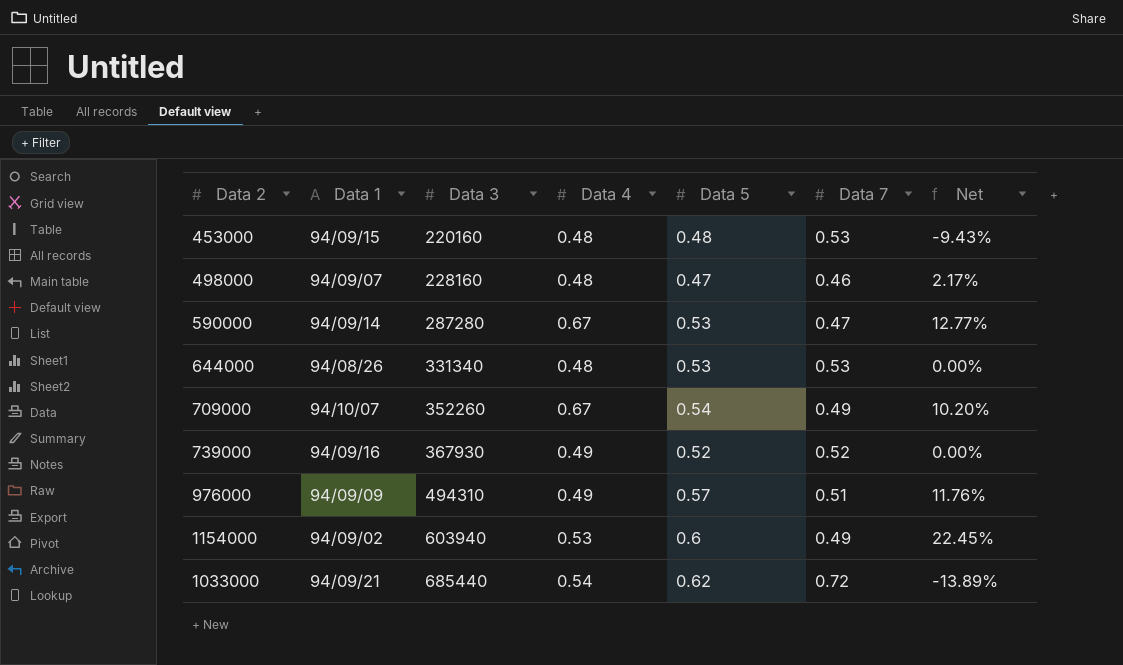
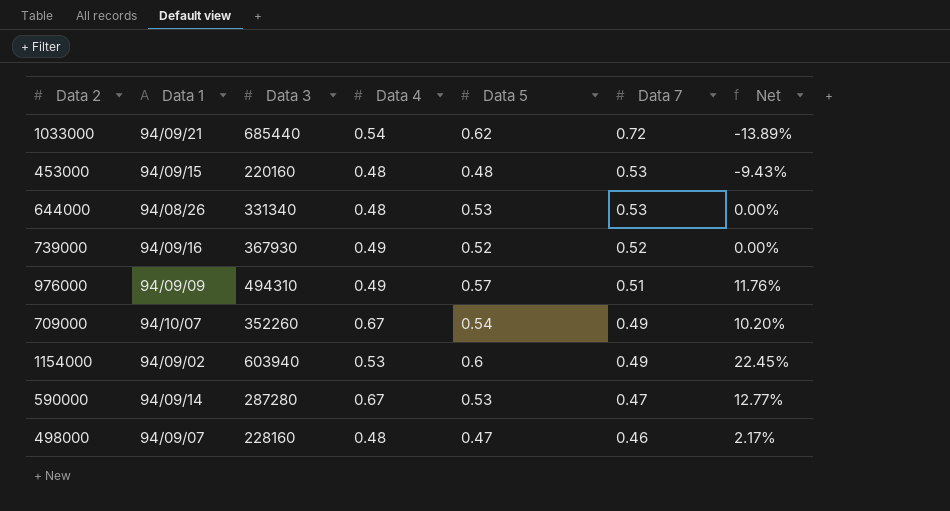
row order: Data 3 ascending -> Data 7 descending

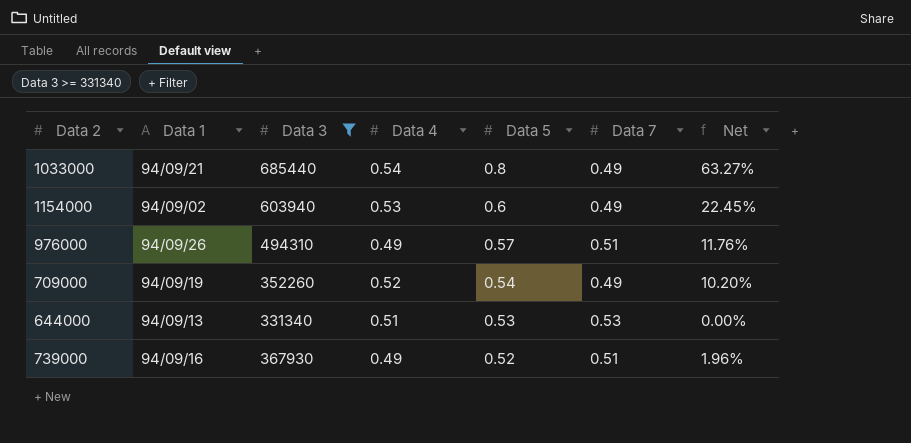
filter: none -> Data 3 >= 331340
row order: Data 7 descending -> Data 5 descending
1033000 | Data 5: 0.62 -> 0.8
1033000 | Data 7: 0.72 -> 0.49
1033000 | Net: -13.89% -> 63.27%
976000 | Data 1: 94/09/09 -> 94/09/26
709000 | Data 1: 94/10/07 -> 94/09/19
709000 | Data 4: 0.67 -> 0.52
644000 | Data 1: 94/08/26 -> 94/09/13
644000 | Data 4: 0.48 -> 0.51
739000 | Data 7: 0.52 -> 0.51
739000 | Net: 0.00% -> 1.96%

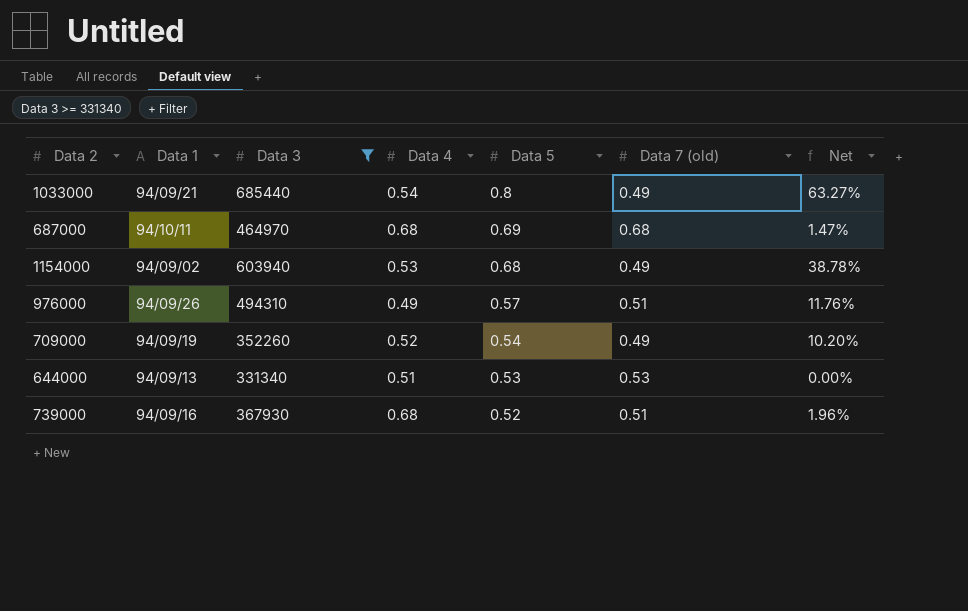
column name: Data 7 -> Data 7 (old)
row 687000: none -> 94/10/11 | 464970 | 0.68 | 0.69 | 0.68 | 1.47%
1154000 | Data 5: 0.6 -> 0.68
1154000 | Net: 22.45% -> 38.78%
739000 | Data 4: 0.49 -> 0.68

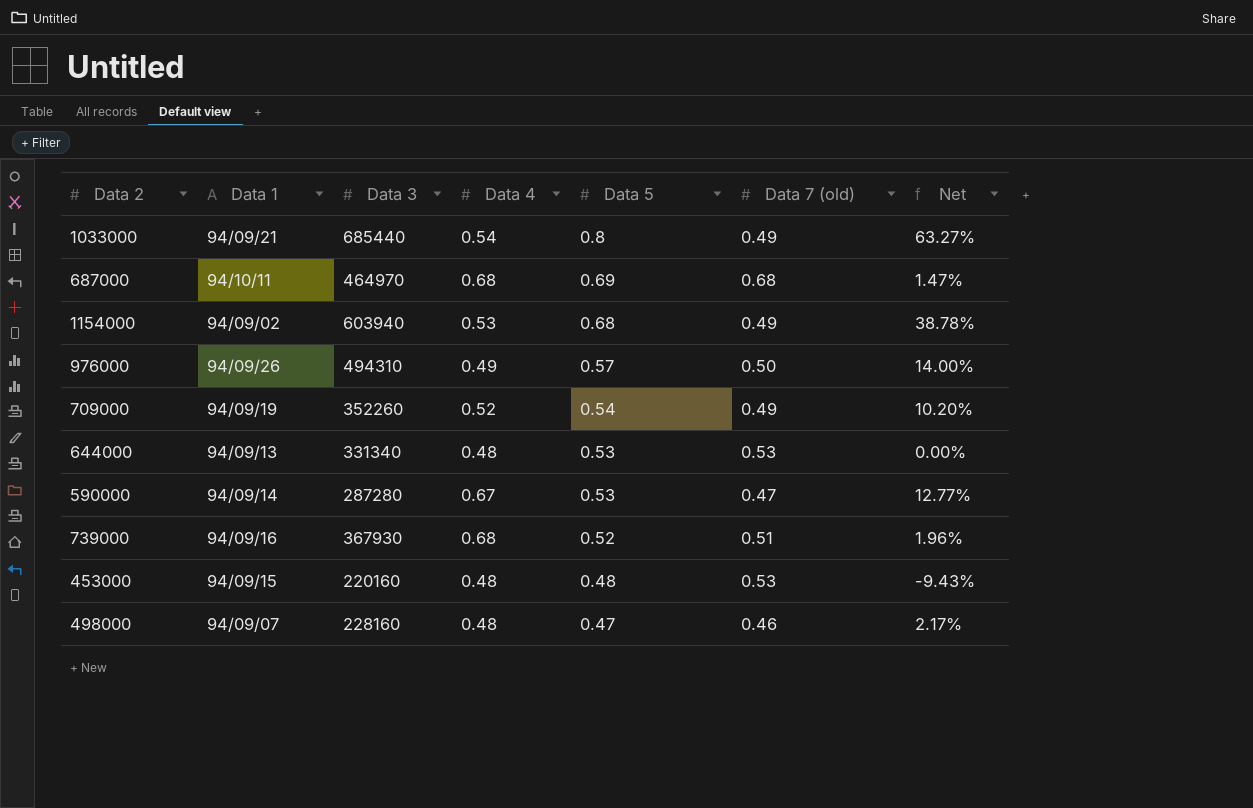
filter: Data 3 >= 331340 -> none
976000 | Data 7 (old): 0.51 -> 0.50
976000 | Net: 11.76% -> 14.00%
644000 | Data 4: 0.51 -> 0.48

